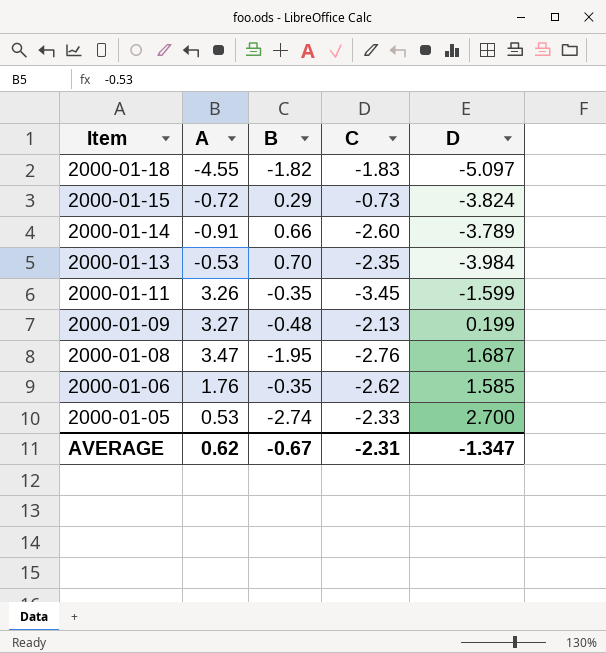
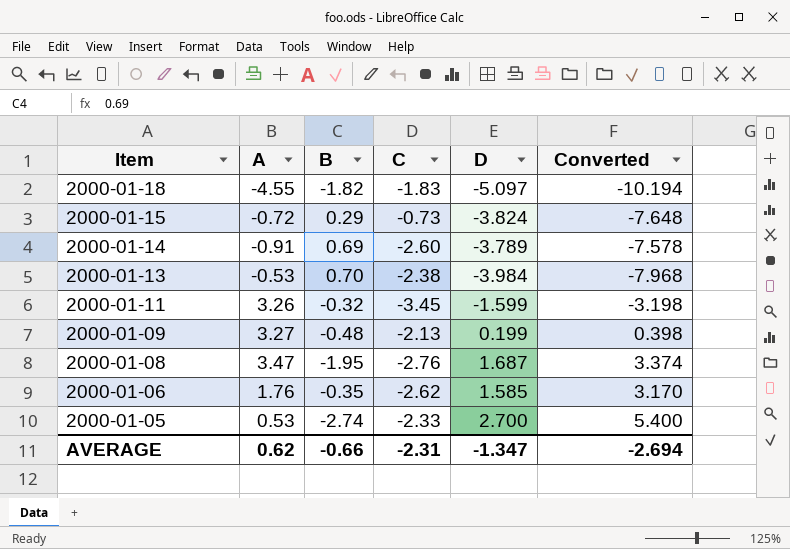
column Converted | formula: none -> [D] * 2
2000-01-14 | B: 0.66 -> 0.69
2000-01-13 | C: -2.35 -> -2.38
2000-01-11 | B: -0.35 -> -0.32
AVERAGE | B: -0.67 -> -0.66

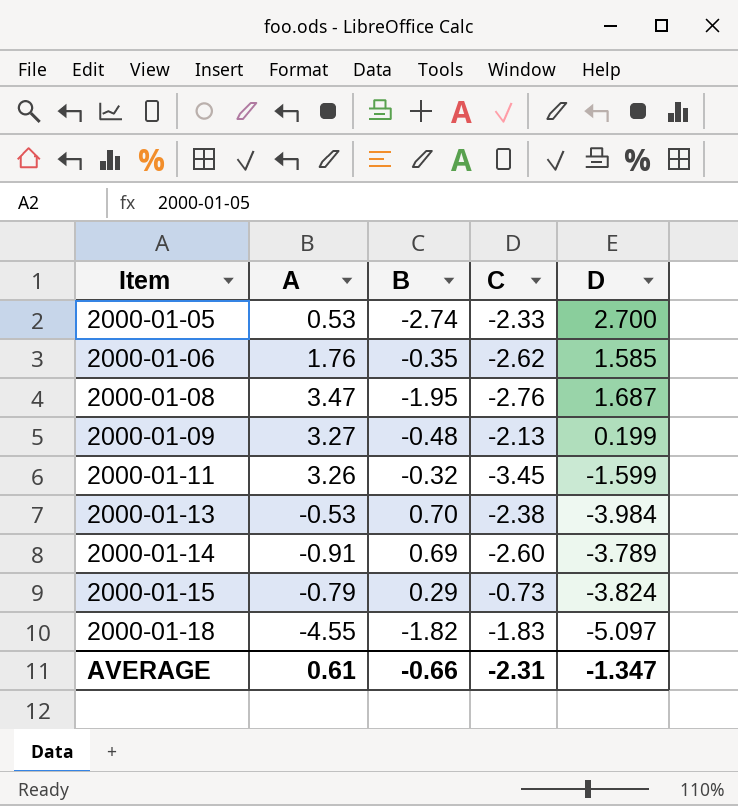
row order: Item descending -> Item ascending
column Converted | formula: [D] * 2 -> none
2000-01-15 | A: -0.72 -> -0.79
AVERAGE | A: 0.62 -> 0.61

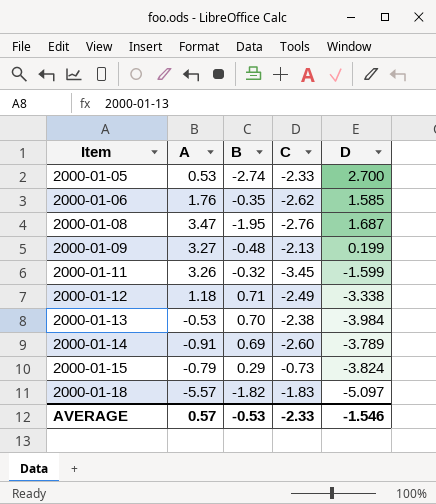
row 2000-01-12: none -> 1.18 | 0.71 | -2.49 | -3.338
2000-01-18 | A: -4.55 -> -5.57
AVERAGE | A: 0.61 -> 0.57
AVERAGE | B: -0.66 -> -0.53
AVERAGE | C: -2.31 -> -2.33
AVERAGE | D: -1.347 -> -1.546

